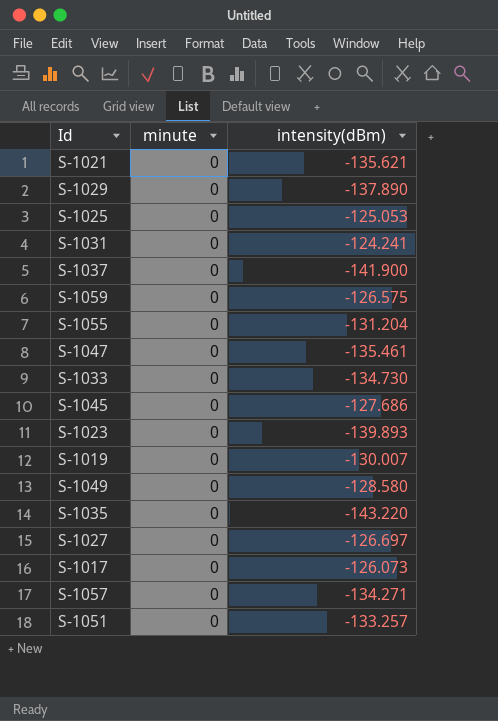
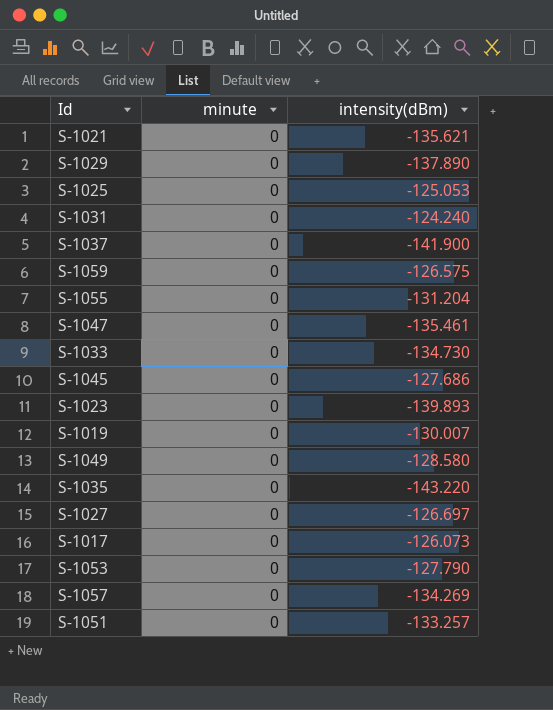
S-1031 | intensity(dBm): -124.241 -> -124.240
row S-1053: none -> 0 | -127.790
S-1057 | intensity(dBm): -134.271 -> -134.269

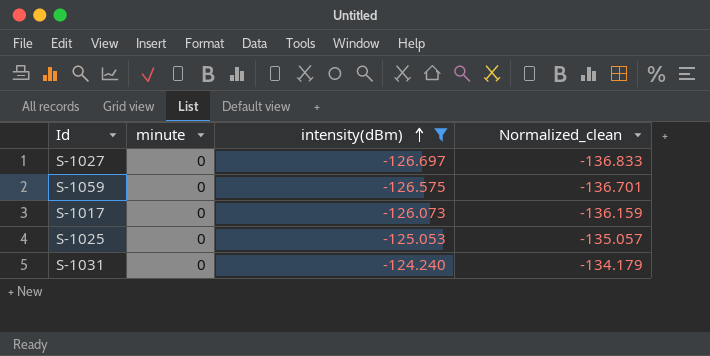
filter: none -> intensity(dBm) >= -126.697
row order: none -> intensity(dBm) ascending
column Normalized_clean | formula: none -> [intensity(dBm)] * 1.08

